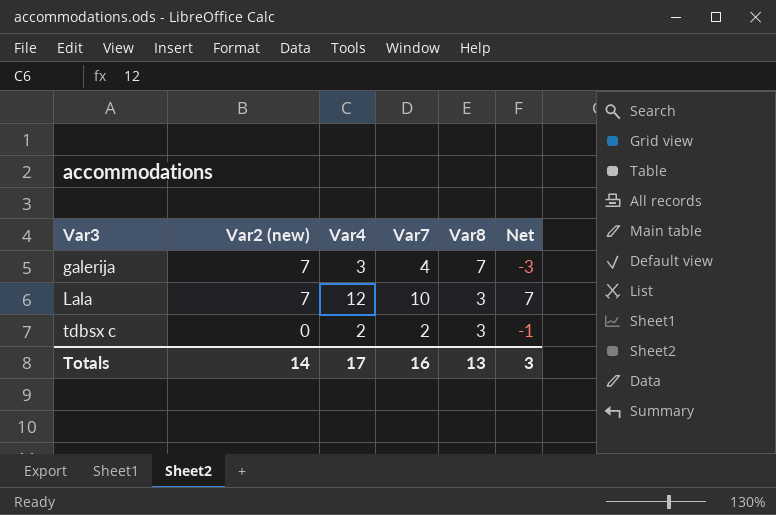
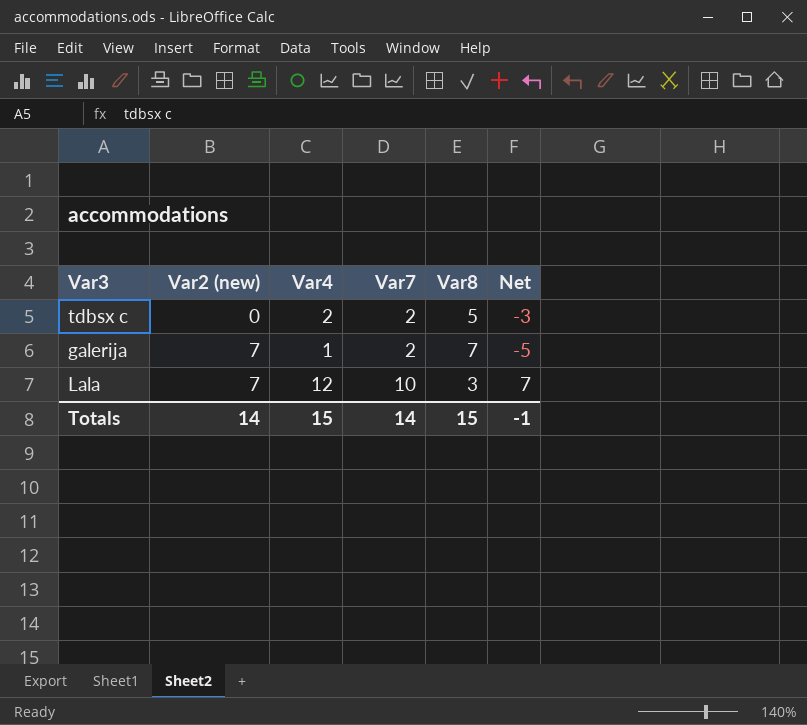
row order: Var3 ascending -> Var2 (new) ascending
tdbsx c | Var8: 3 -> 5
tdbsx c | Net: -1 -> -3
galerija | Var4: 3 -> 1
galerija | Var7: 4 -> 2
galerija | Net: -3 -> -5
Totals | Var4: 17 -> 15
Totals | Var7: 16 -> 14
Totals | Var8: 13 -> 15
Totals | Net: 3 -> -1

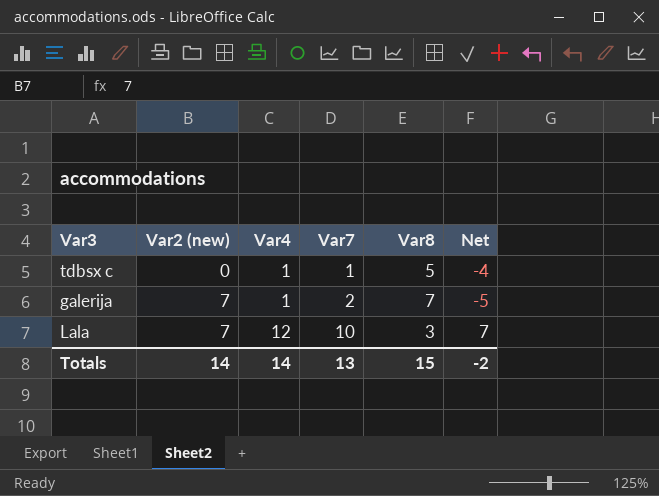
tdbsx c | Var4: 2 -> 1
tdbsx c | Var7: 2 -> 1
tdbsx c | Net: -3 -> -4
Totals | Var4: 15 -> 14
Totals | Var7: 14 -> 13
Totals | Net: -1 -> -2

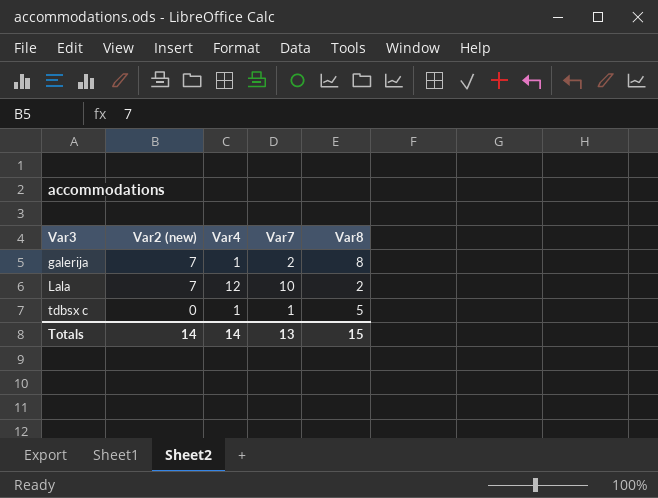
row order: Var2 (new) ascending -> Var3 ascending
column Net | formula: [Var7] - [Var8] -> none
galerija | Var8: 7 -> 8
Lala | Var8: 3 -> 2

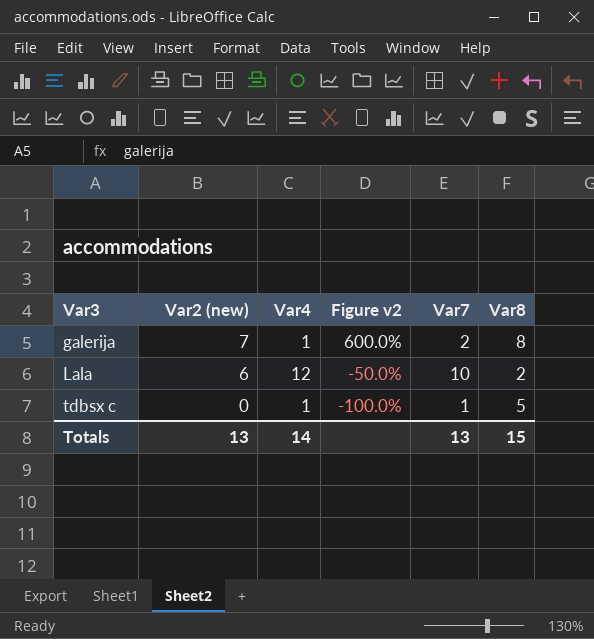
column Figure v2 | formula: none -> ([Var2 (new)] - [Var4]) / [Var4]
Lala | Var2 (new): 7 -> 6
Totals | Var2 (new): 14 -> 13

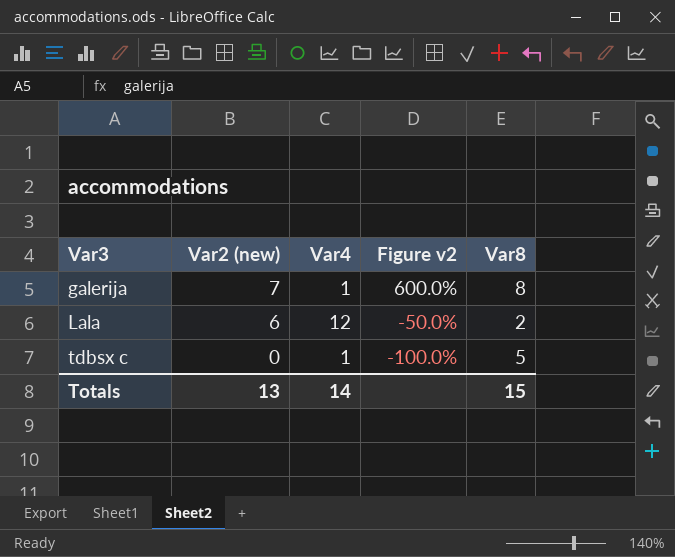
column Var7 | position: 5 -> none

